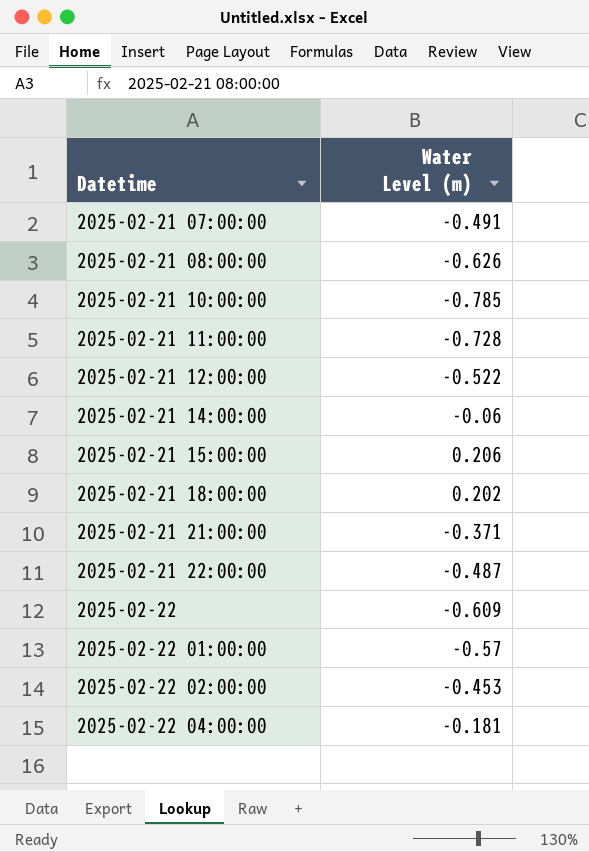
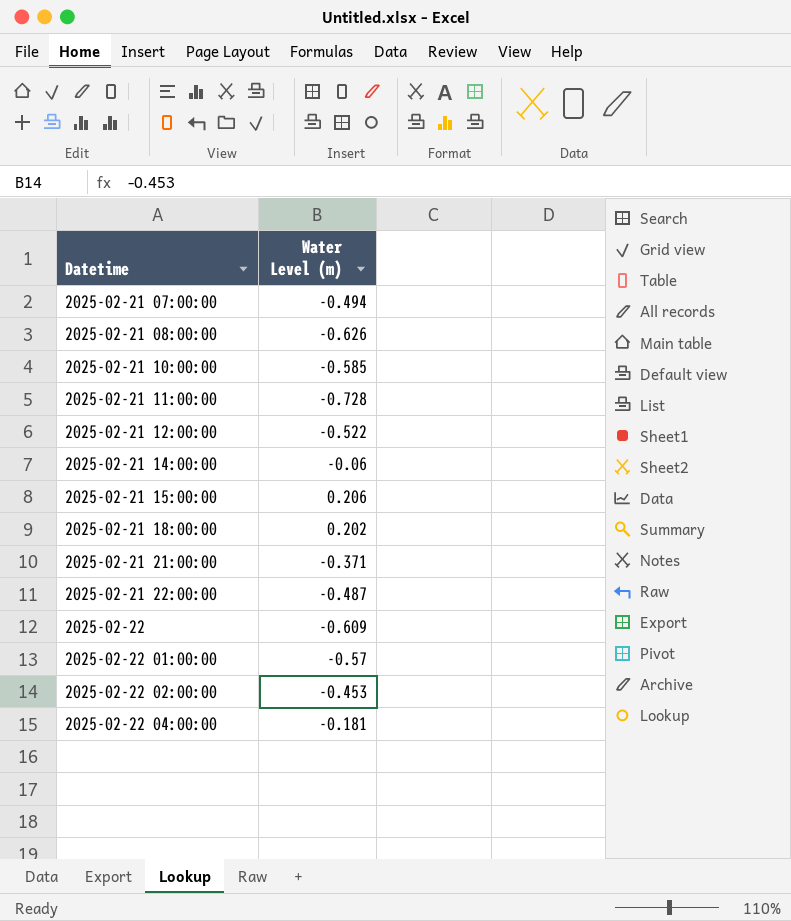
2025-02-21 07:00:00 | Water Level (m): -0.491 -> -0.494
2025-02-21 10:00:00 | Water Level (m): -0.785 -> -0.585

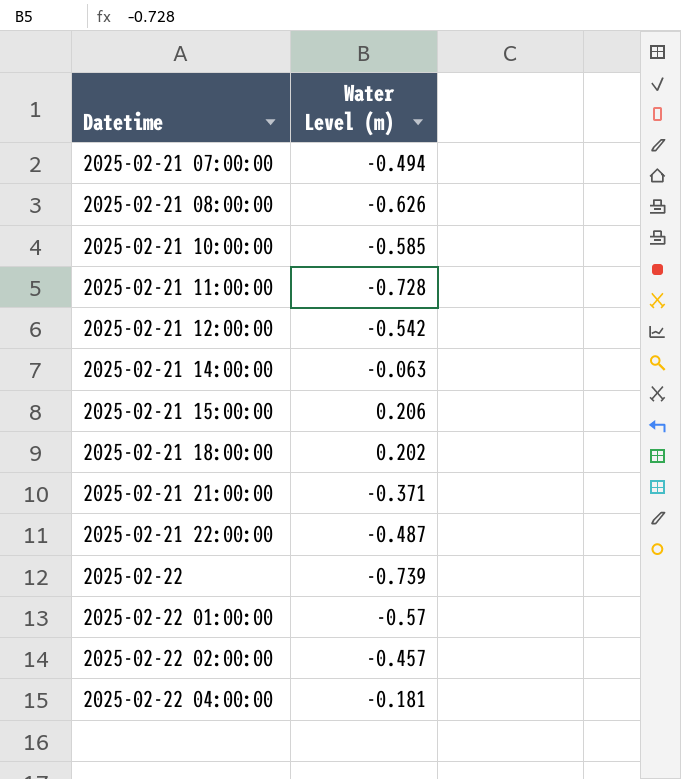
2025-02-21 12:00:00 | Water Level (m): -0.522 -> -0.542
2025-02-21 14:00:00 | Water Level (m): -0.06 -> -0.063
2025-02-22 | Water Level (m): -0.609 -> -0.739
2025-02-22 02:00:00 | Water Level (m): -0.453 -> -0.457

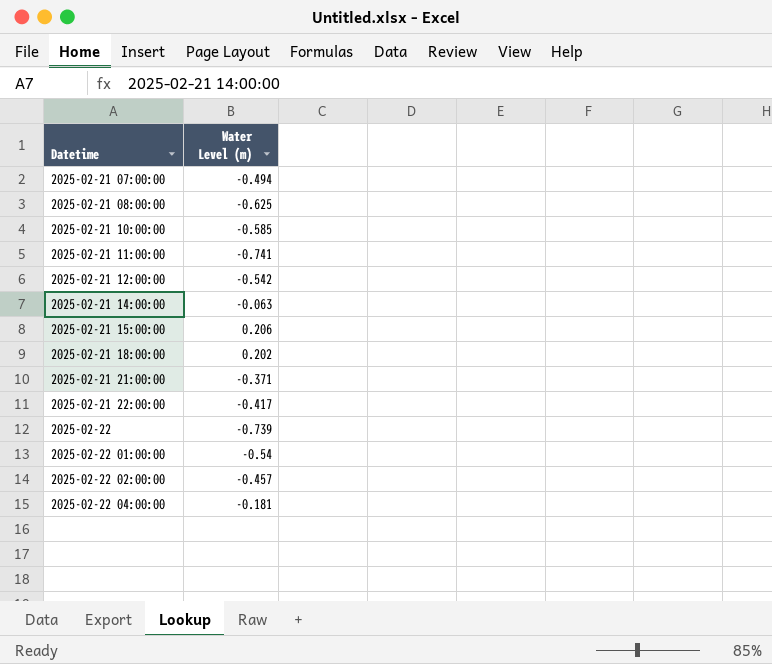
2025-02-21 08:00:00 | Water Level (m): -0.626 -> -0.625
2025-02-21 11:00:00 | Water Level (m): -0.728 -> -0.741
2025-02-21 22:00:00 | Water Level (m): -0.487 -> -0.417
2025-02-22 01:00:00 | Water Level (m): -0.57 -> -0.54

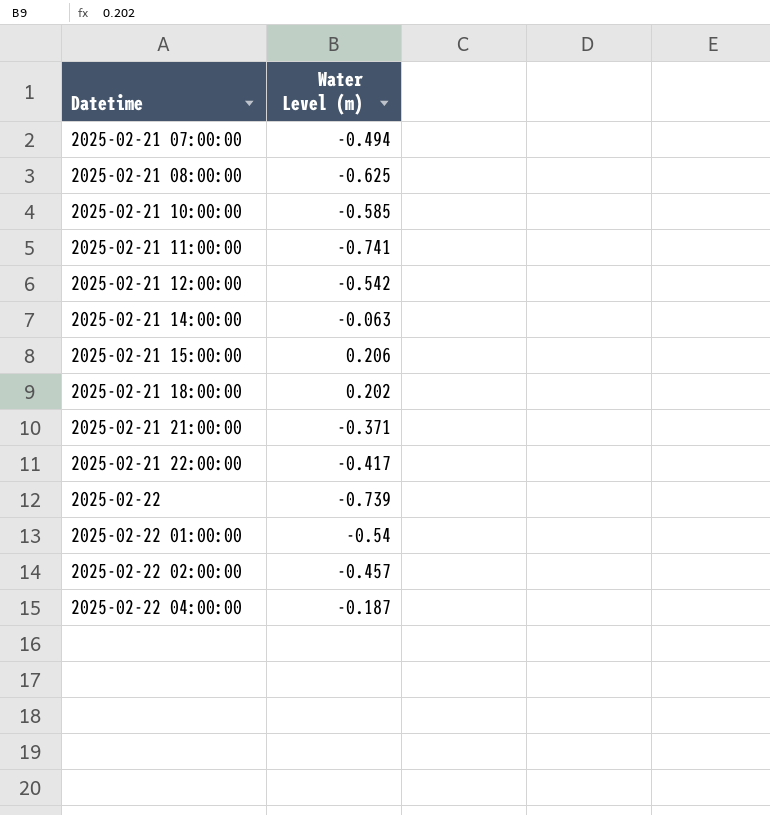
2025-02-22 04:00:00 | Water Level (m): -0.181 -> -0.187

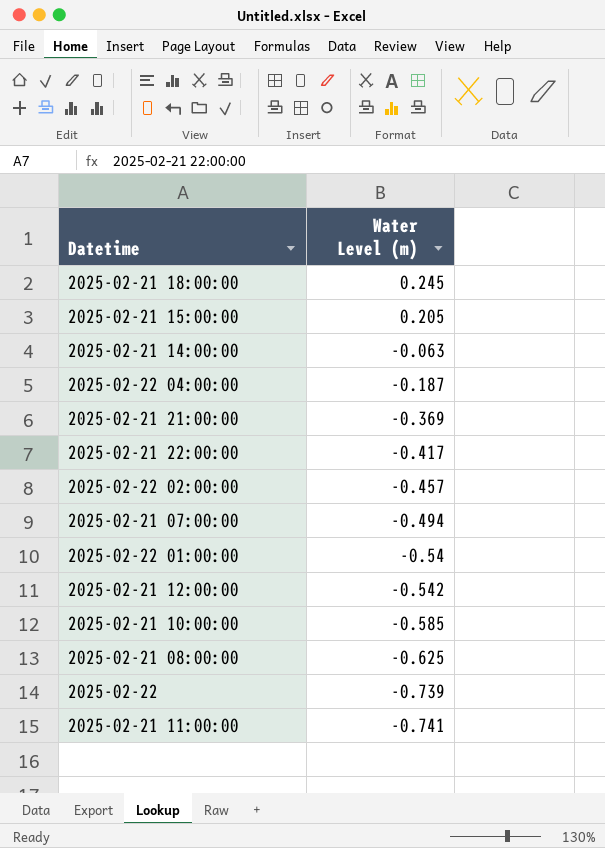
row order: Datetime ascending -> Water Level (m) descending
2025-02-21 18:00:00 | Water Level (m): 0.202 -> 0.245
2025-02-21 15:00:00 | Water Level (m): 0.206 -> 0.205
2025-02-21 21:00:00 | Water Level (m): -0.371 -> -0.369

